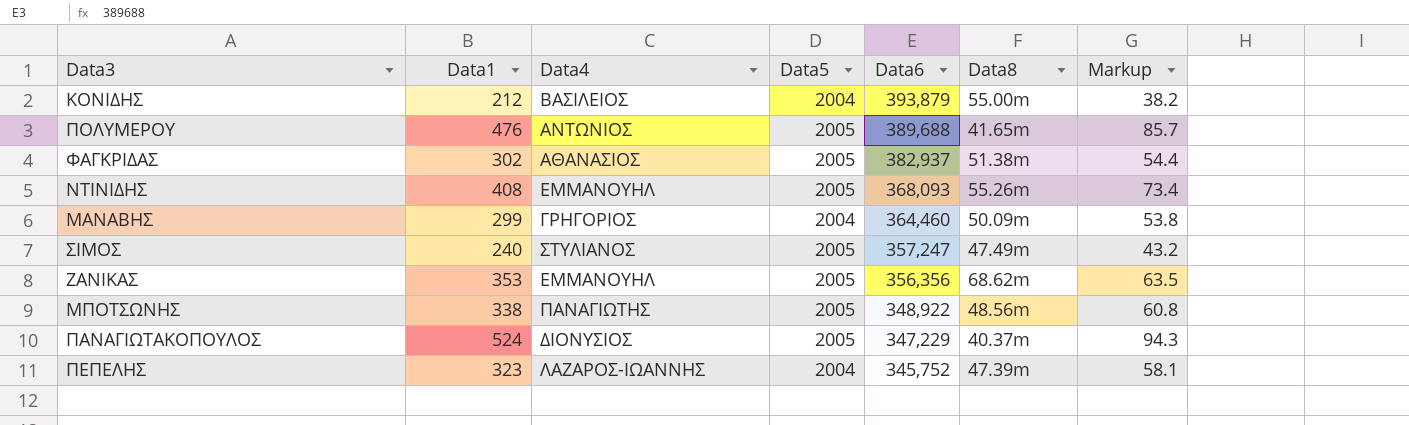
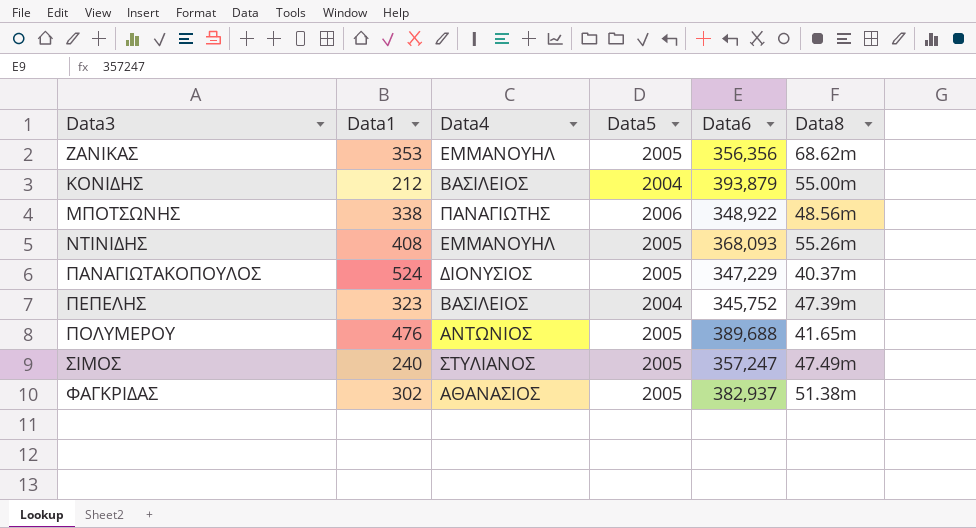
row order: Data6 descending -> Data3 ascending
column Markup | formula: [Data1] * 0.18 -> none
row ΜΑΝΑΒΗΣ: 299 | ΓΡΗΓΟΡΙΟΣ | 2004 | 364,460 | 50.09m | 53.8 -> none
ΜΠΟΤΣΩΝΗΣ | Data5: 2005 -> 2006
ΠΕΠΕΛΗΣ | Data4: ΛΑΖΑΡΟΣ-ΙΩΑΝΝΗΣ -> ΒΑΣΙΛΕΙΟΣ

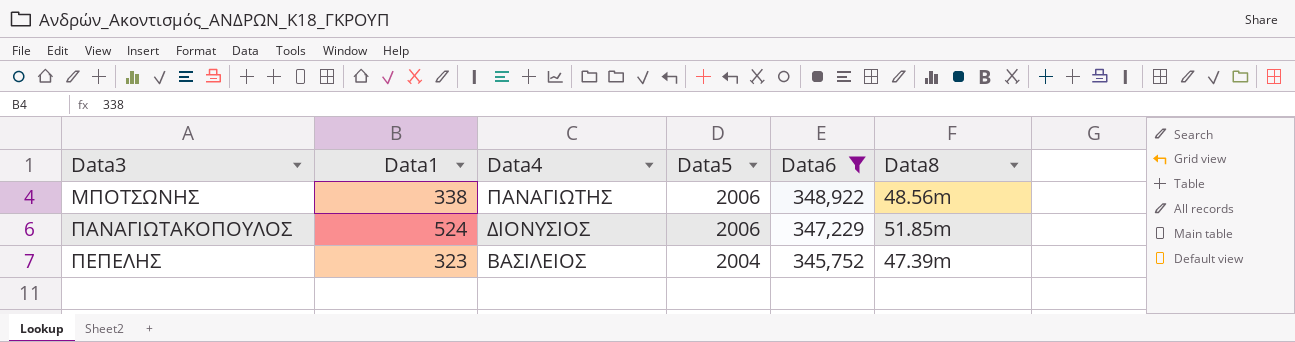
filter: none -> Data6 <= 348,922
ΠΑΝΑΓΙΩΤΑΚΟΠΟΥΛΟΣ | Data5: 2005 -> 2006
ΠΑΝΑΓΙΩΤΑΚΟΠΟΥΛΟΣ | Data8: 40.37m -> 51.85m

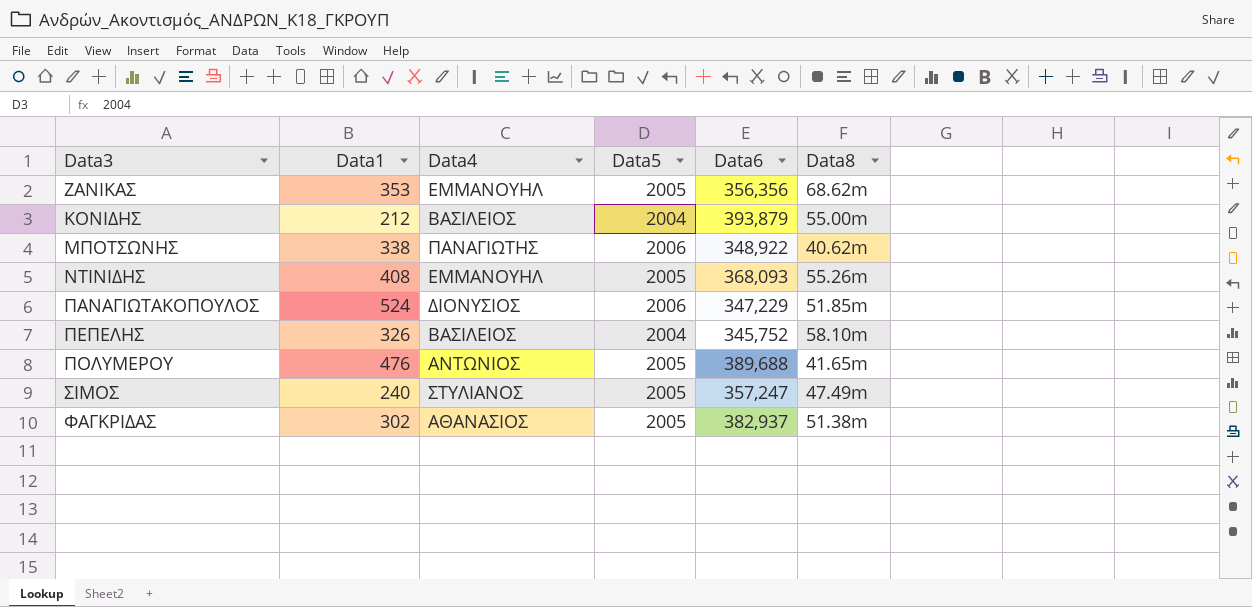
filter: Data6 <= 348,922 -> none
ΜΠΟΤΣΩΝΗΣ | Data8: 48.56m -> 40.62m
ΠΕΠΕΛΗΣ | Data1: 323 -> 326
ΠΕΠΕΛΗΣ | Data8: 47.39m -> 58.10m

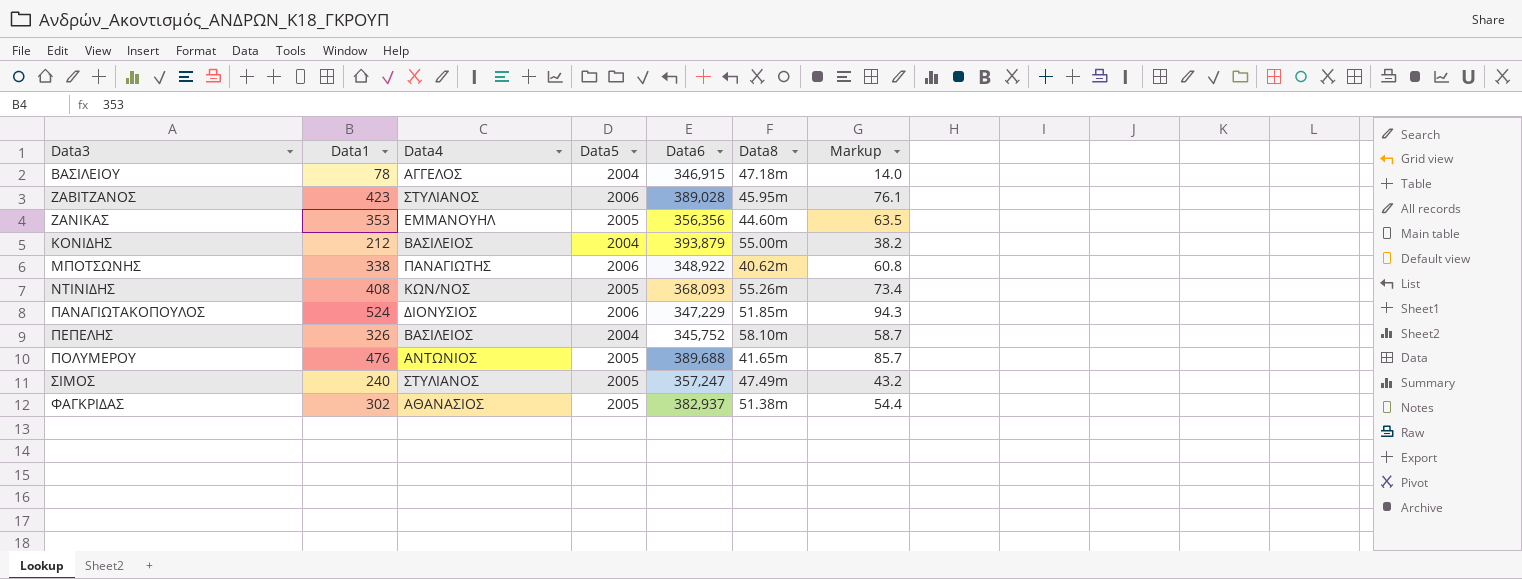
column Markup | formula: none -> [Data1] * 0.18
row ΒΑΣΙΛΕΙΟΥ: none -> 78 | ΑΓΓΕΛΟΣ | 2004 | 346,915 | 47.18m | 14.0
row ΖΑΒΙΤΖΑΝΟΣ: none -> 423 | ΣΤΥΛΙΑΝΟΣ | 2006 | 389,028 | 45.95m | 76.1
ΖΑΝΙΚΑΣ | Data8: 68.62m -> 44.60m
ΝΤΙΝΙΔΗΣ | Data4: ΕΜΜΑΝΟΥΗΛ -> ΚΩΝ/ΝΟΣ

